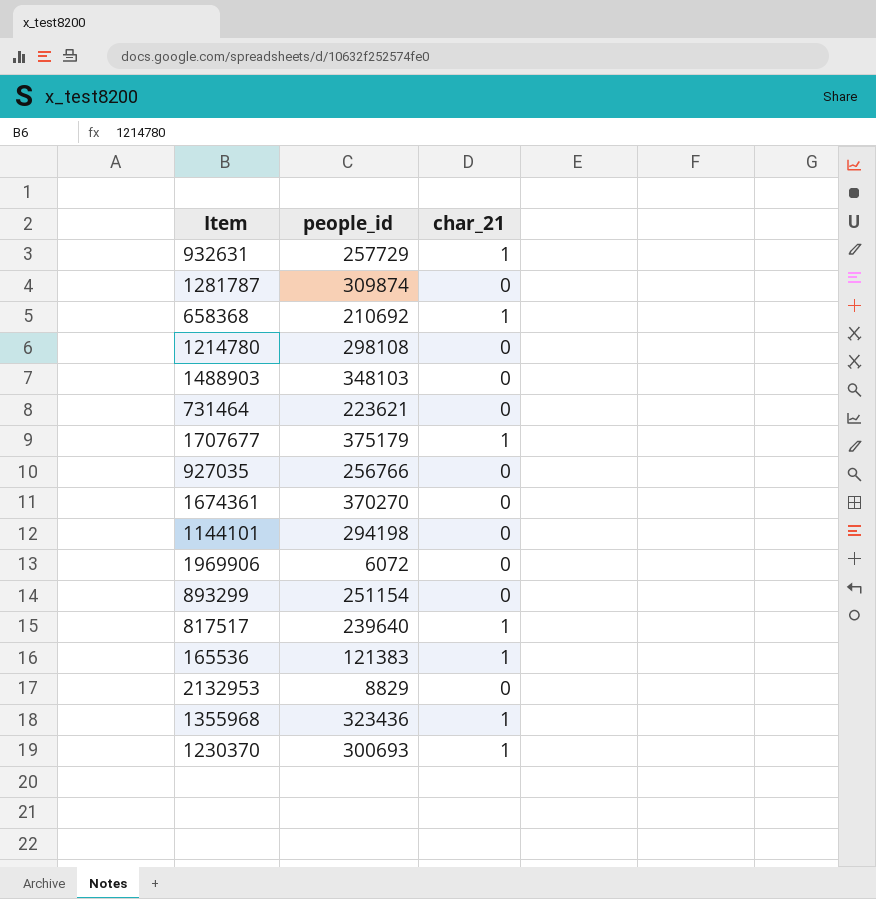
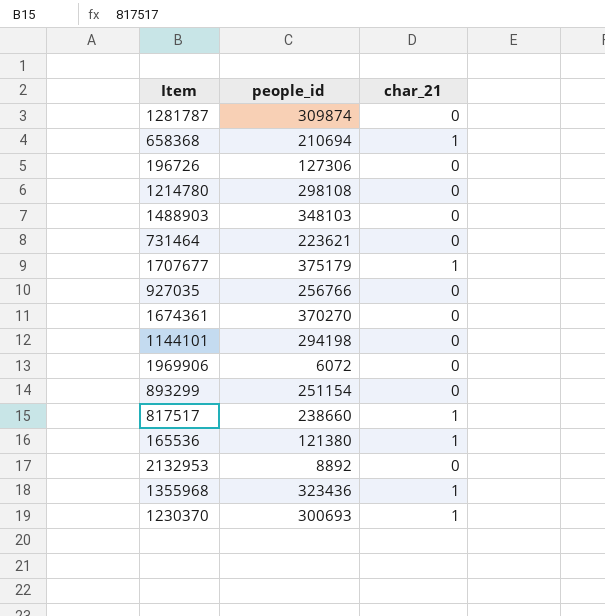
row 932631: 257729 | 1 -> none
658368 | people_id: 210692 -> 210694
row 196726: none -> 127306 | 0
817517 | people_id: 239640 -> 238660
165536 | people_id: 121383 -> 121380
2132953 | people_id: 8829 -> 8892

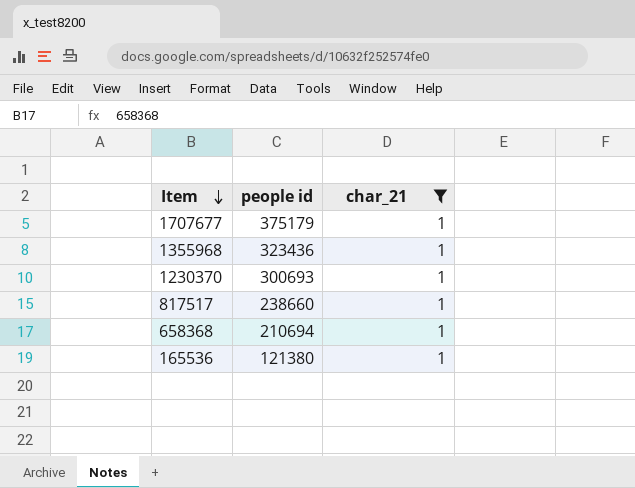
filter: none -> char_21 = 1
row order: none -> Item descending
column name: people_id -> people id

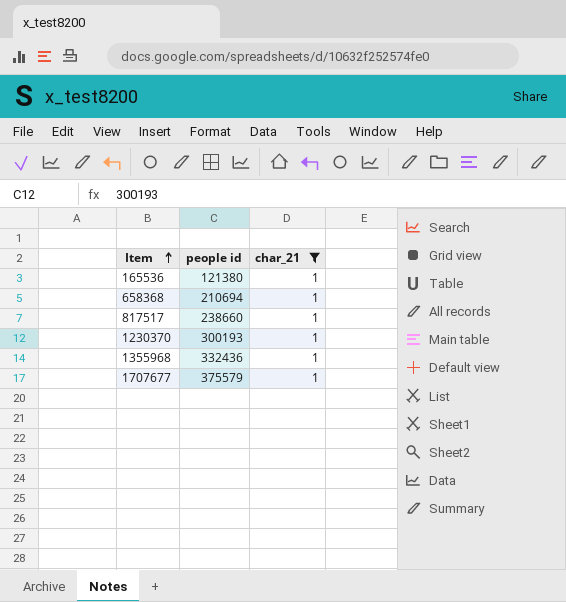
row order: Item descending -> Item ascending
1230370 | people id: 300693 -> 300193
1355968 | people id: 323436 -> 332436
1707677 | people id: 375179 -> 375579

